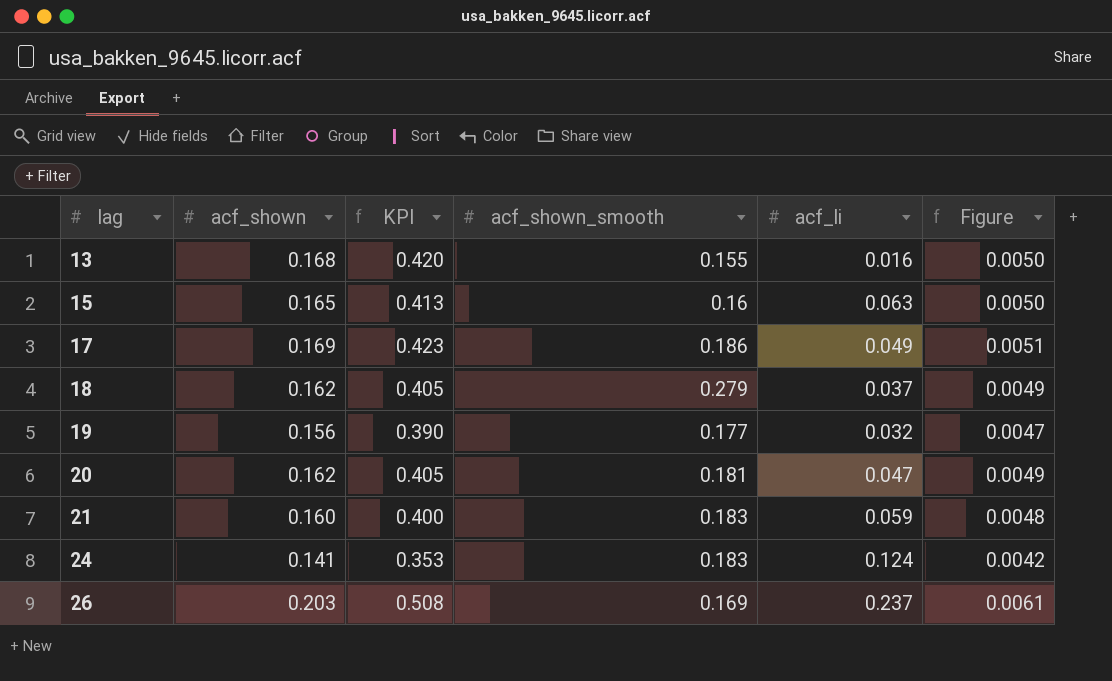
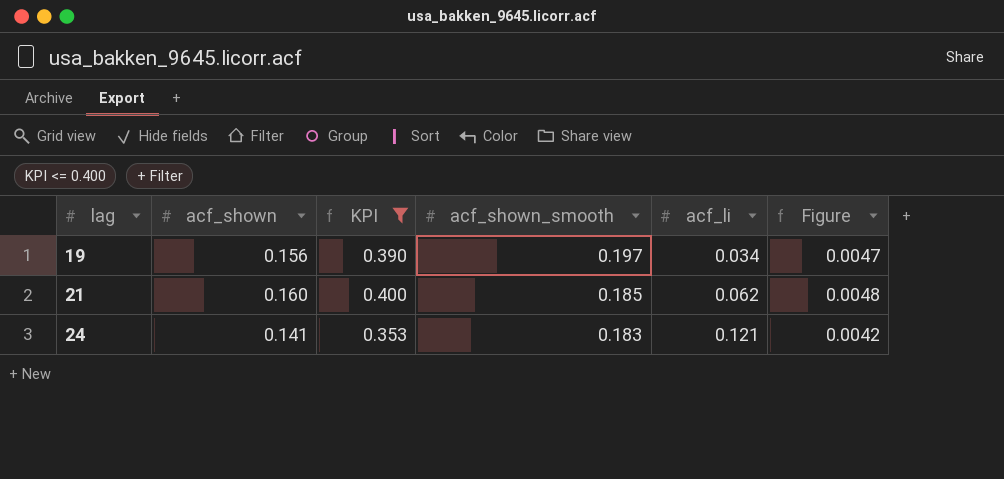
filter: none -> KPI <= 0.400
19 | acf_shown_smooth: 0.177 -> 0.197
19 | acf_li: 0.032 -> 0.034
21 | acf_shown_smooth: 0.183 -> 0.185
21 | acf_li: 0.059 -> 0.062
24 | acf_li: 0.124 -> 0.121

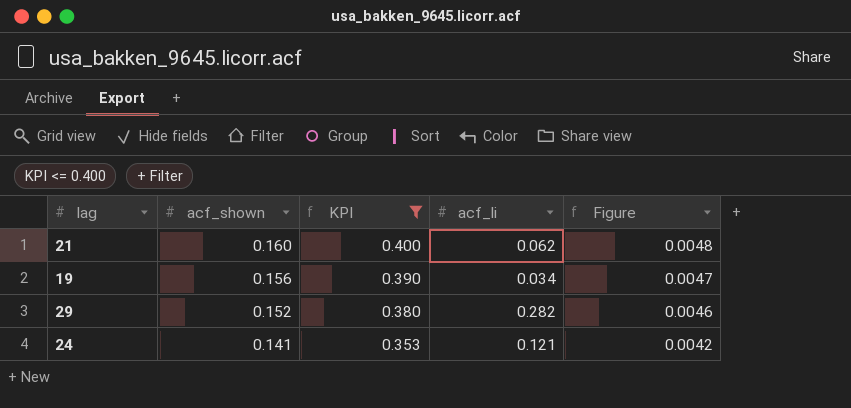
row order: lag ascending -> acf_shown descending
column acf_shown_smooth | position: 4 -> none
row 29: none -> 0.152 | 0.380 | 0.282 | 0.0046

